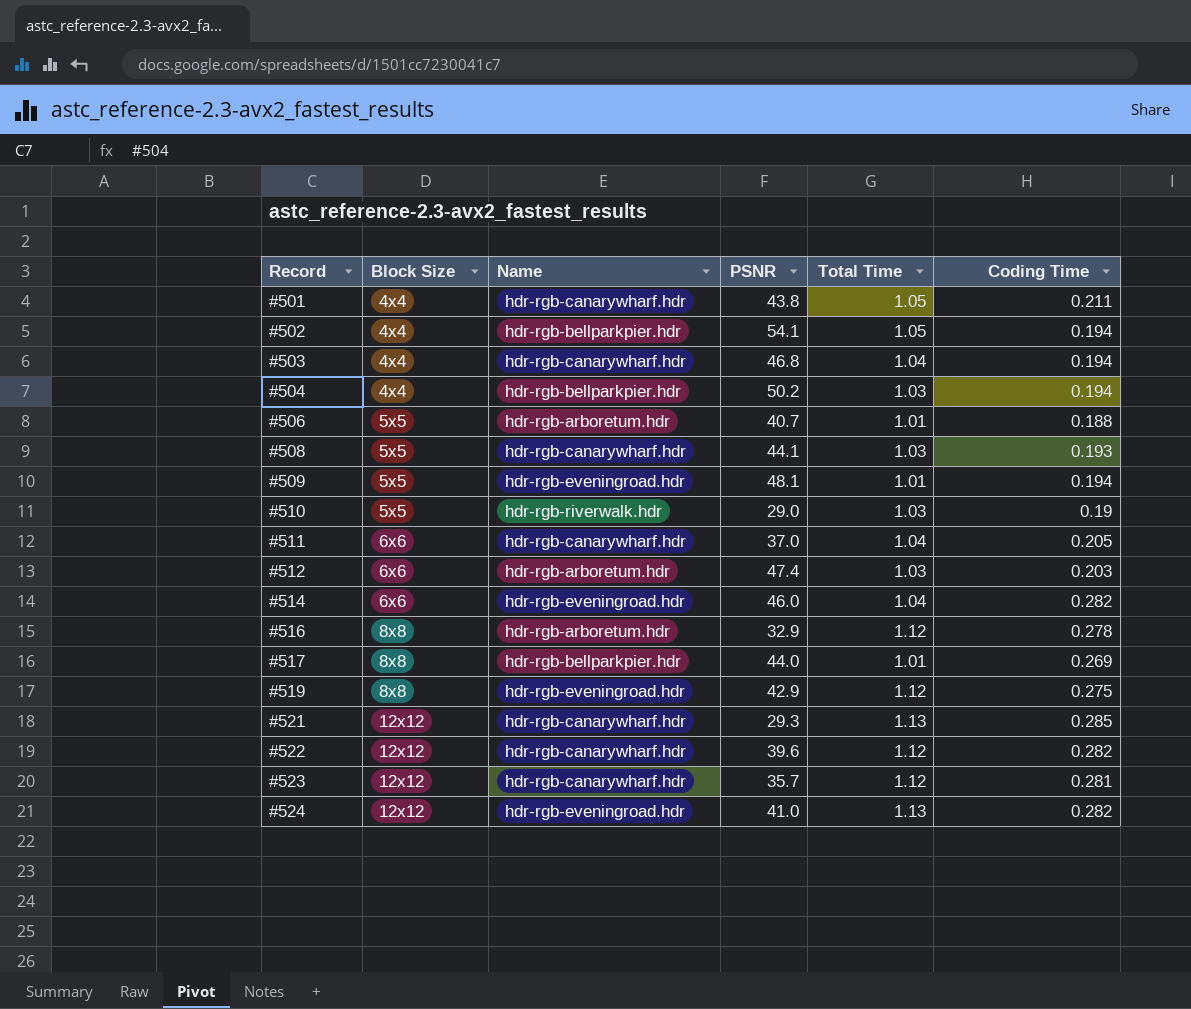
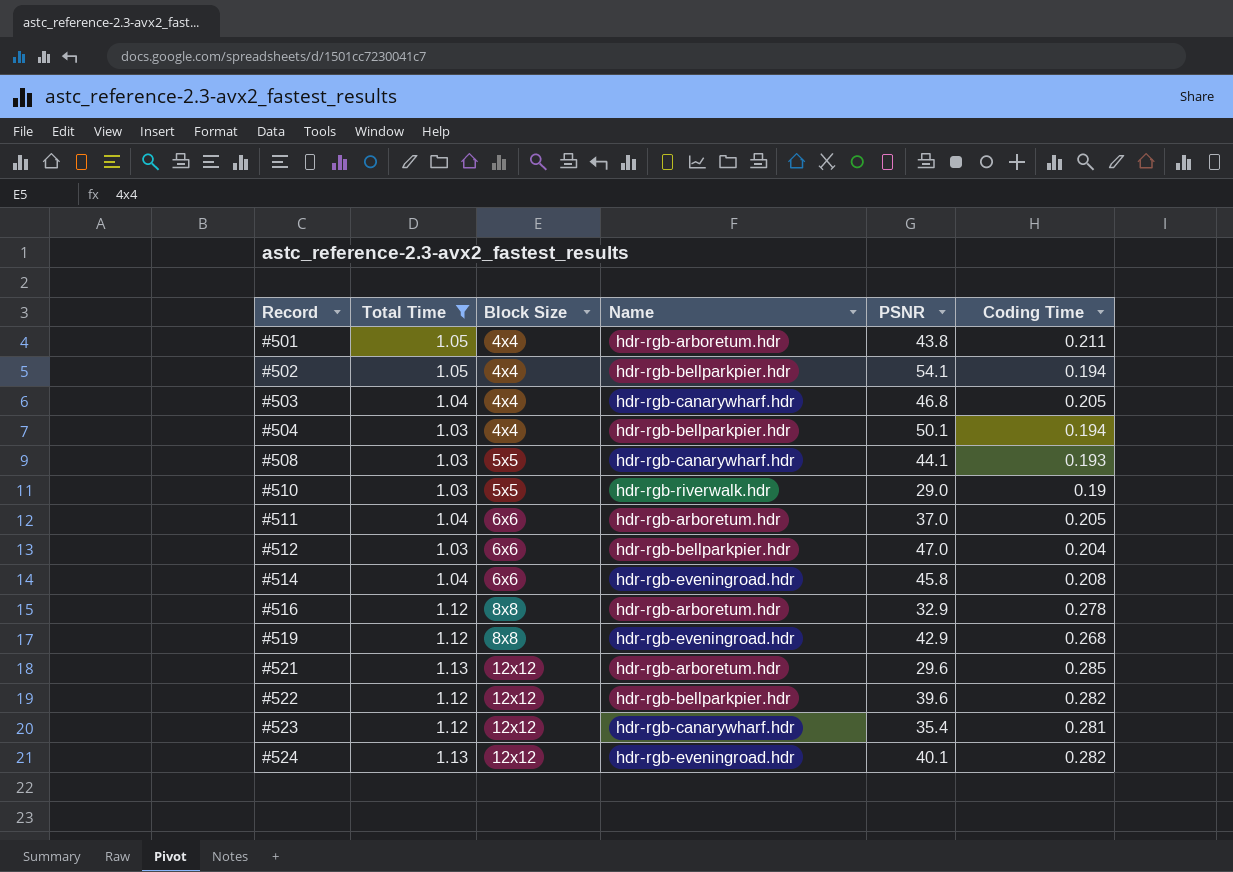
filter: none -> Total Time != 1.01
column Total Time | position: 5 -> 2
#501 | Name: hdr-rgb-canarywharf.hdr -> hdr-rgb-arboretum.hdr
#503 | Coding Time: 0.194 -> 0.205
#504 | PSNR: 50.2 -> 50.1
#511 | Name: hdr-rgb-canarywharf.hdr -> hdr-rgb-arboretum.hdr
#512 | Name: hdr-rgb-arboretum.hdr -> hdr-rgb-bellparkpier.hdr
#512 | PSNR: 47.4 -> 47.0
#512 | Coding Time: 0.203 -> 0.204
#514 | PSNR: 46.0 -> 45.8
#514 | Coding Time: 0.282 -> 0.208
#519 | Coding Time: 0.275 -> 0.268
#521 | Name: hdr-rgb-canarywharf.hdr -> hdr-rgb-arboretum.hdr
#521 | PSNR: 29.3 -> 29.6
#522 | Name: hdr-rgb-canarywharf.hdr -> hdr-rgb-bellparkpier.hdr
#523 | PSNR: 35.7 -> 35.4
#524 | PSNR: 41.0 -> 40.1

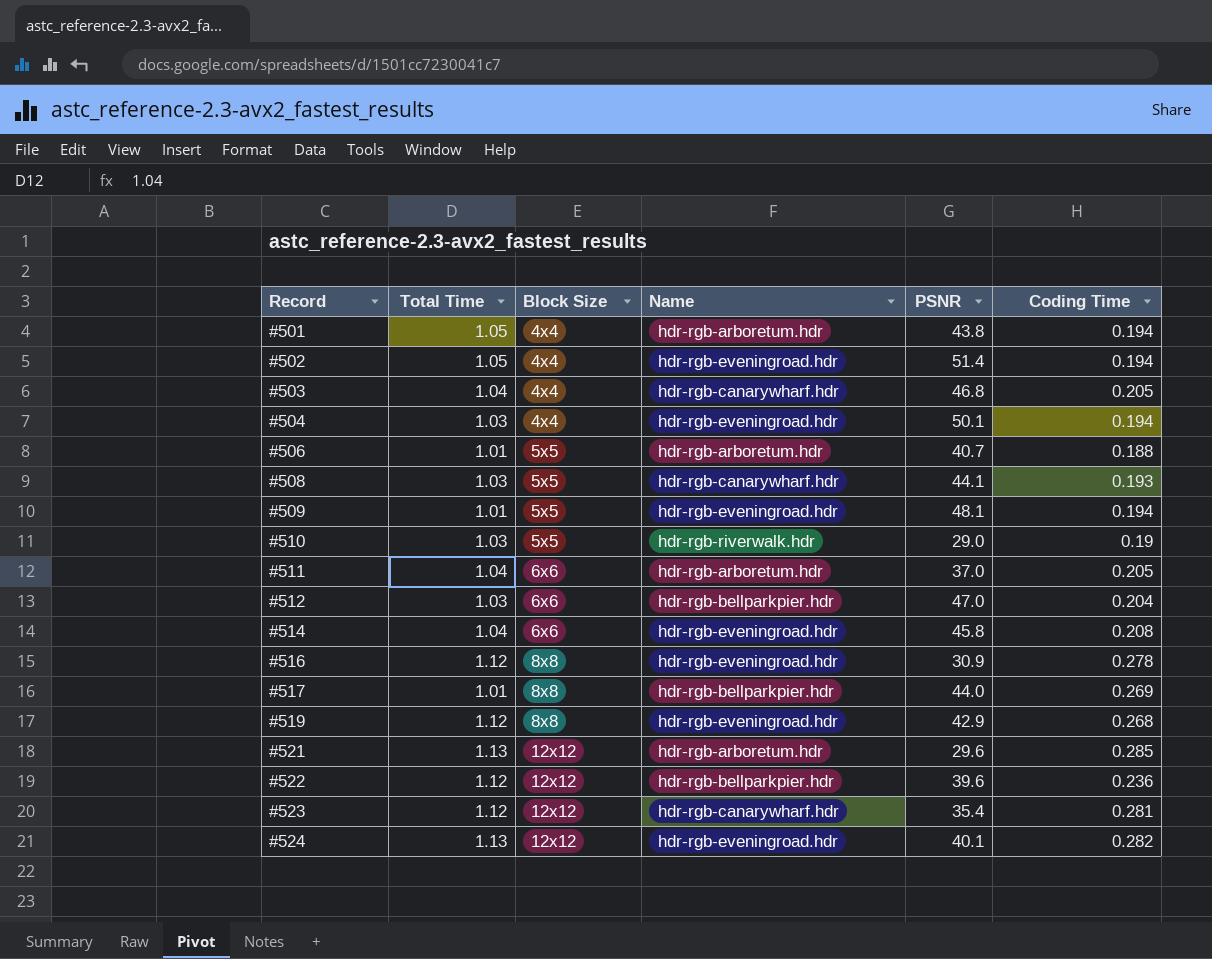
filter: Total Time != 1.01 -> none
#501 | Coding Time: 0.211 -> 0.194
#502 | Name: hdr-rgb-bellparkpier.hdr -> hdr-rgb-eveningroad.hdr
#502 | PSNR: 54.1 -> 51.4
#504 | Name: hdr-rgb-bellparkpier.hdr -> hdr-rgb-eveningroad.hdr
#516 | Name: hdr-rgb-arboretum.hdr -> hdr-rgb-eveningroad.hdr
#516 | PSNR: 32.9 -> 30.9
#522 | Coding Time: 0.282 -> 0.236

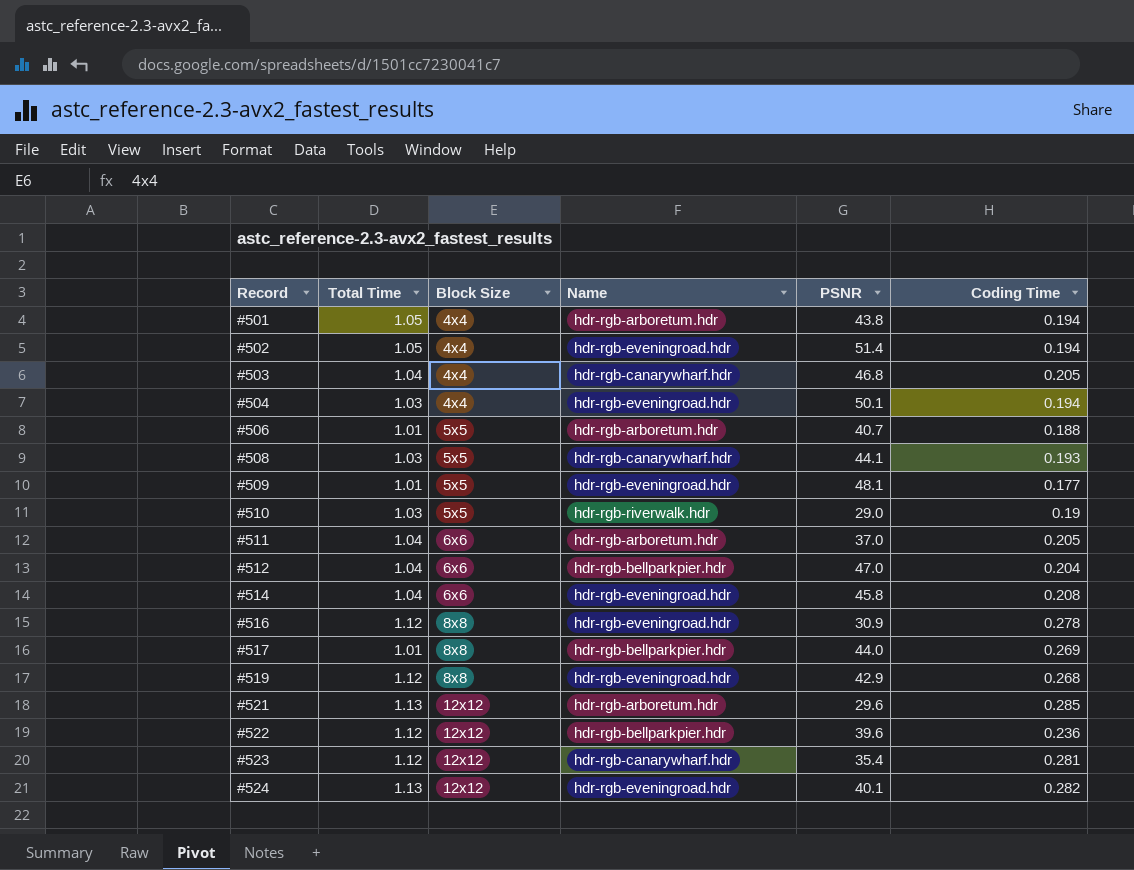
#509 | Coding Time: 0.194 -> 0.177
#512 | Total Time: 1.03 -> 1.04

